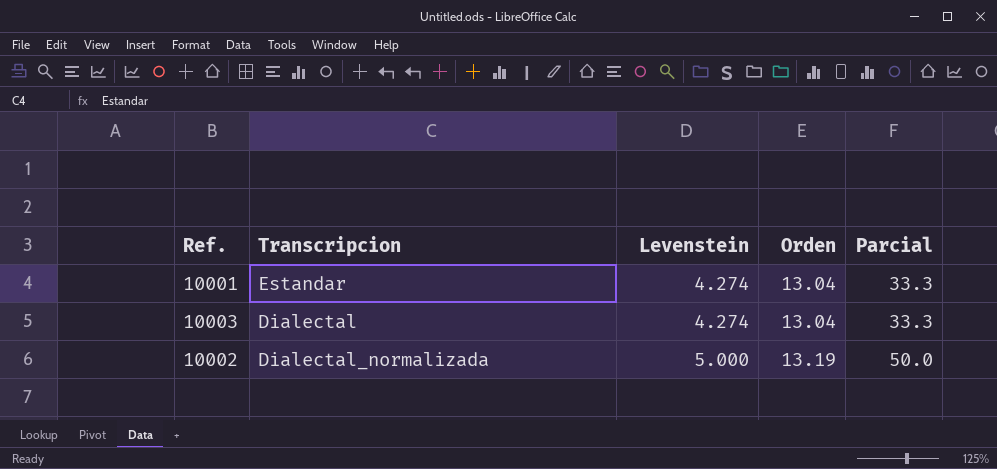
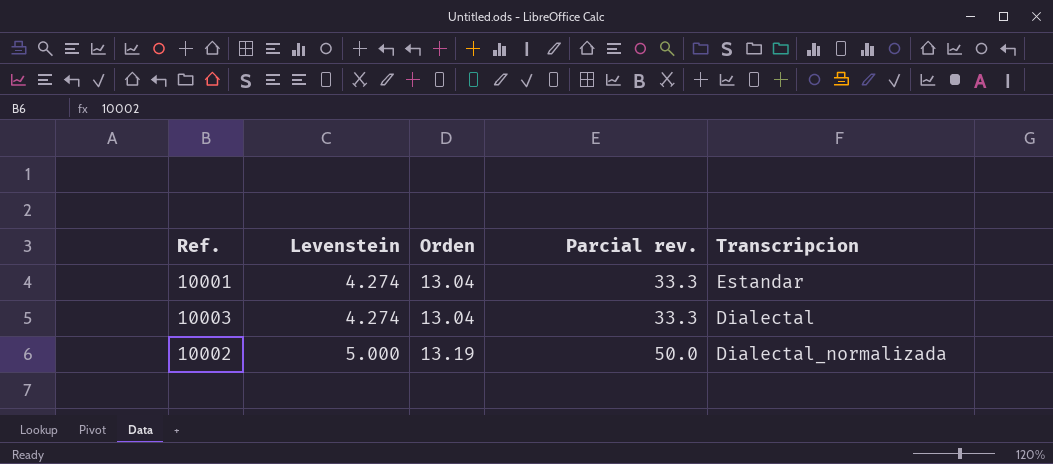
column name: Parcial -> Parcial rev.
column Transcripcion | position: 2 -> 5

